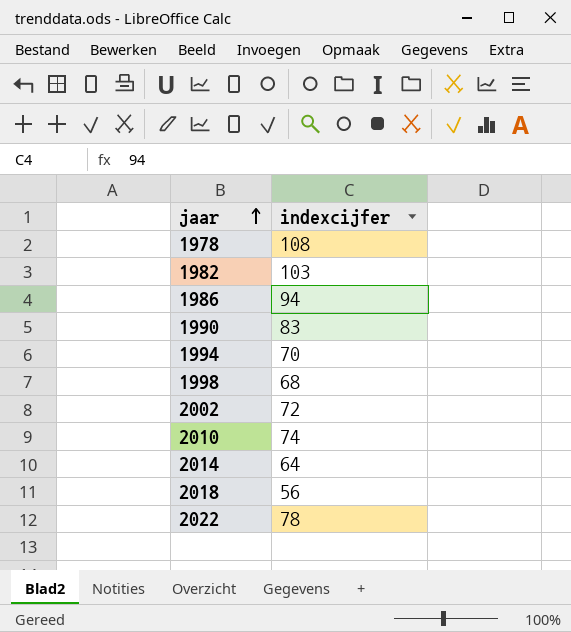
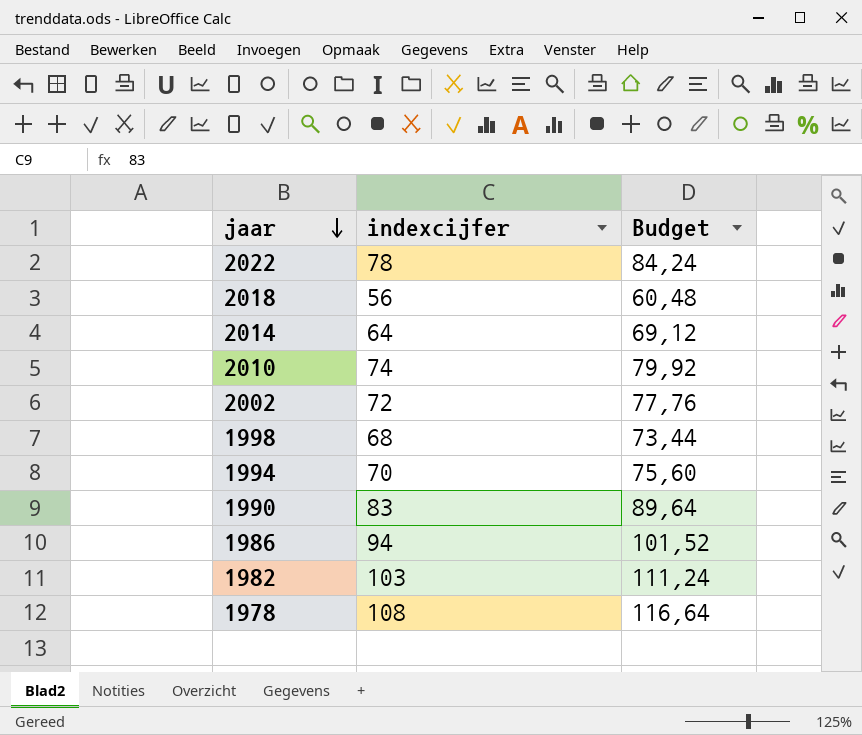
row order: jaar ascending -> jaar descending
column Budget | formula: none -> [indexcijfer] * 1,08

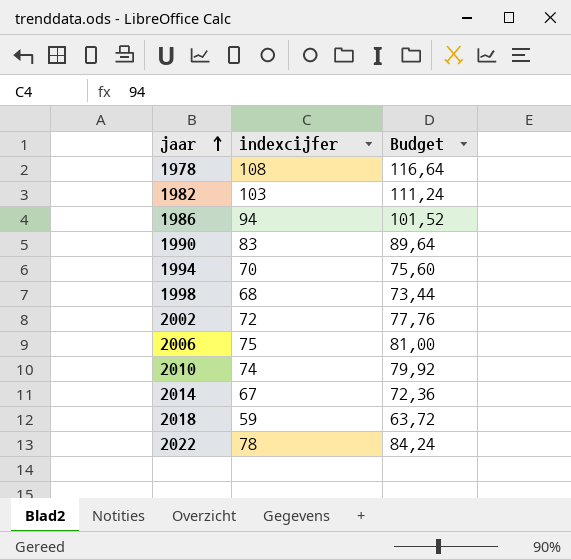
row order: jaar descending -> jaar ascending
row 2006: none -> 75 | 81,00
2014 | indexcijfer: 64 -> 67
2014 | Budget: 69,12 -> 72,36
2018 | indexcijfer: 56 -> 59
2018 | Budget: 60,48 -> 63,72

